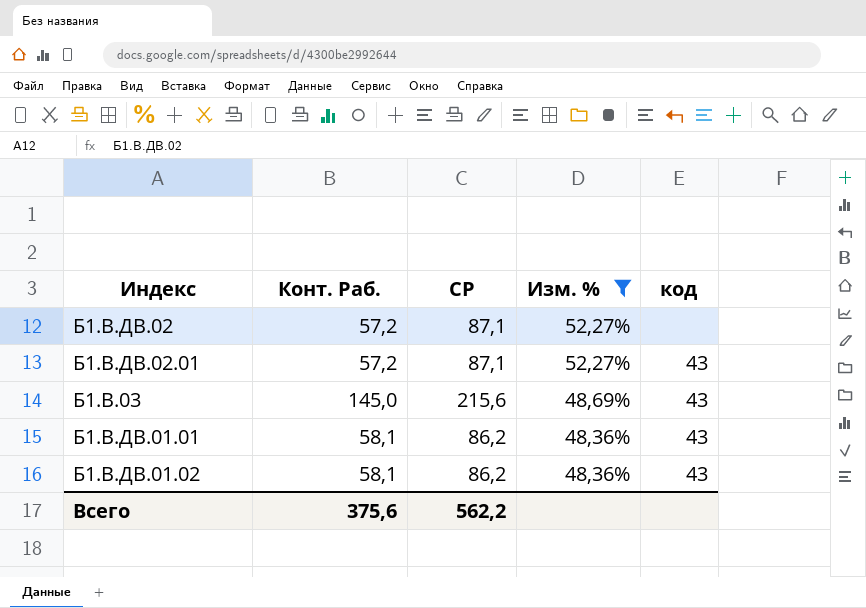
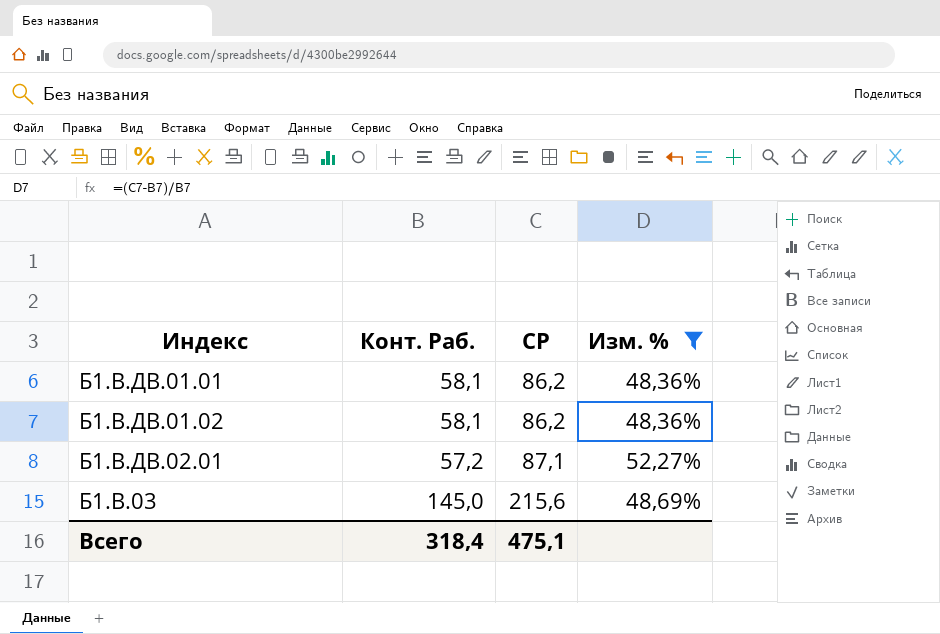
row order: Изм. % descending -> СР ascending
column код | position: 5 -> none
row Б1.В.ДВ.02: 57,2 | 87,1 | 52,27% | none -> none
Всего | Конт. Раб.: 375,6 -> 318,4
Всего | СР: 562,2 -> 475,1

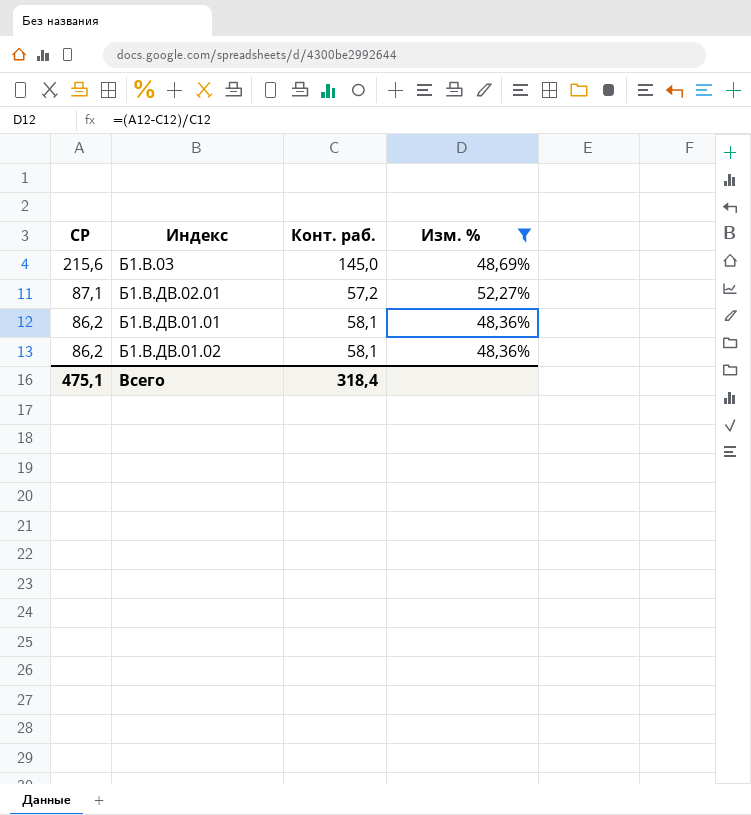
row order: СР ascending -> СР descending
column СР | position: 3 -> 1
column name: Конт. Раб. -> Конт. раб.

